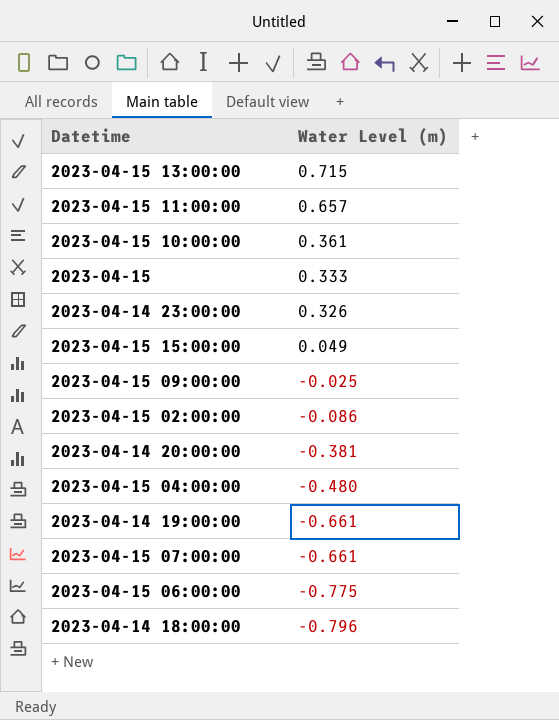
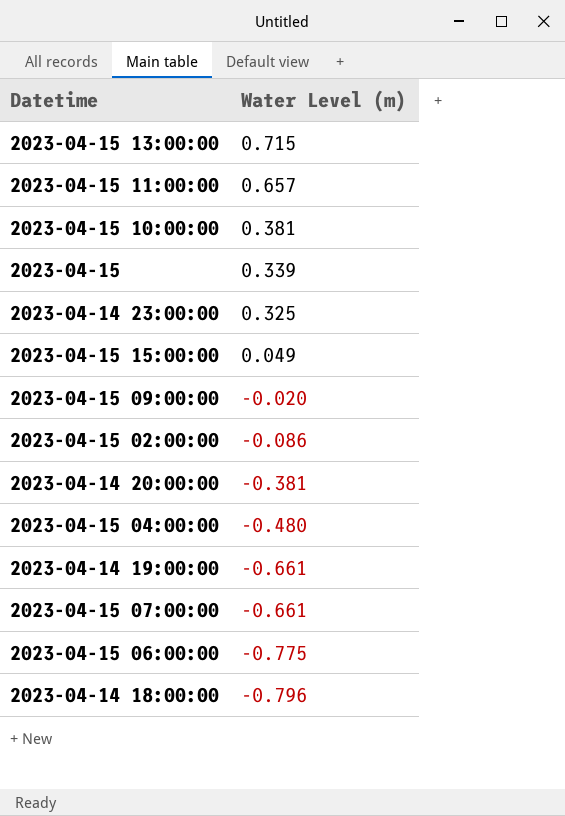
2023-04-15 10:00:00 | Water Level (m): 0.361 -> 0.381
2023-04-15 | Water Level (m): 0.333 -> 0.339
2023-04-14 23:00:00 | Water Level (m): 0.326 -> 0.325
2023-04-15 09:00:00 | Water Level (m): -0.025 -> -0.020

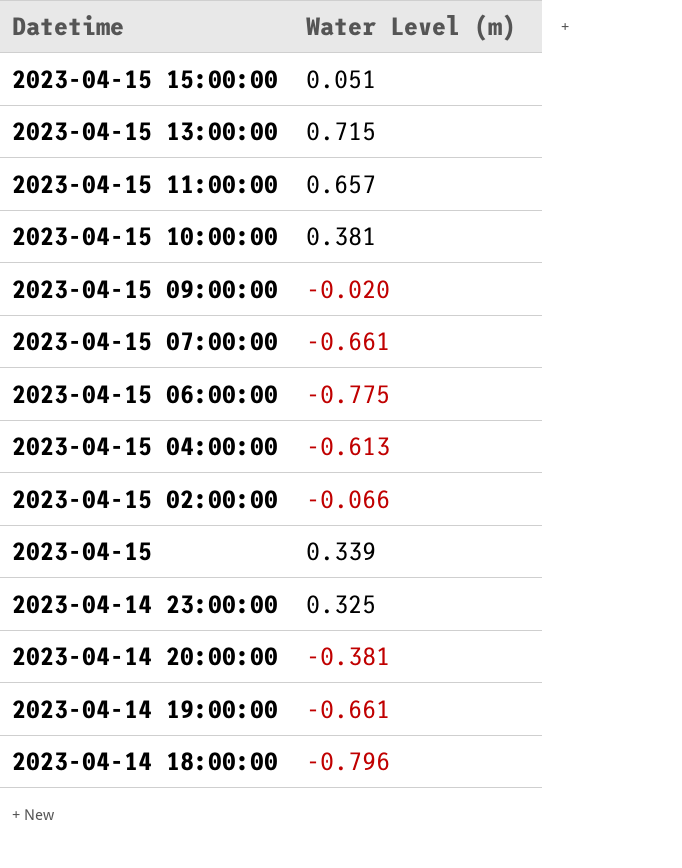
row order: Water Level (m) descending -> Datetime descending
2023-04-15 15:00:00 | Water Level (m): 0.049 -> 0.051
2023-04-15 04:00:00 | Water Level (m): -0.480 -> -0.613
2023-04-15 02:00:00 | Water Level (m): -0.086 -> -0.066

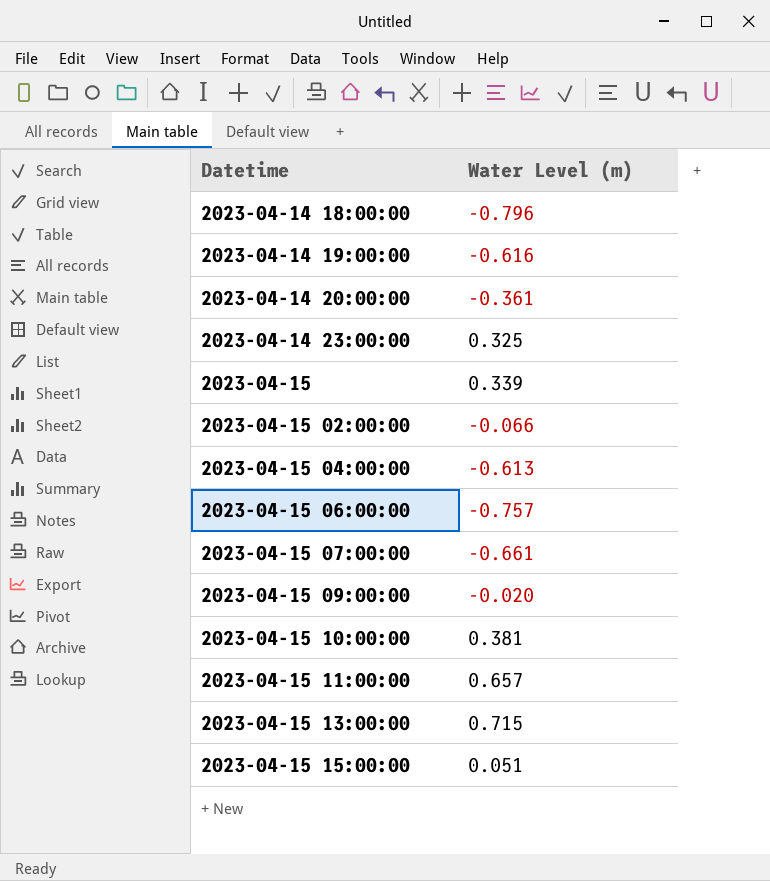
row order: Datetime descending -> Datetime ascending
2023-04-14 19:00:00 | Water Level (m): -0.661 -> -0.616
2023-04-14 20:00:00 | Water Level (m): -0.381 -> -0.361
2023-04-15 06:00:00 | Water Level (m): -0.775 -> -0.757

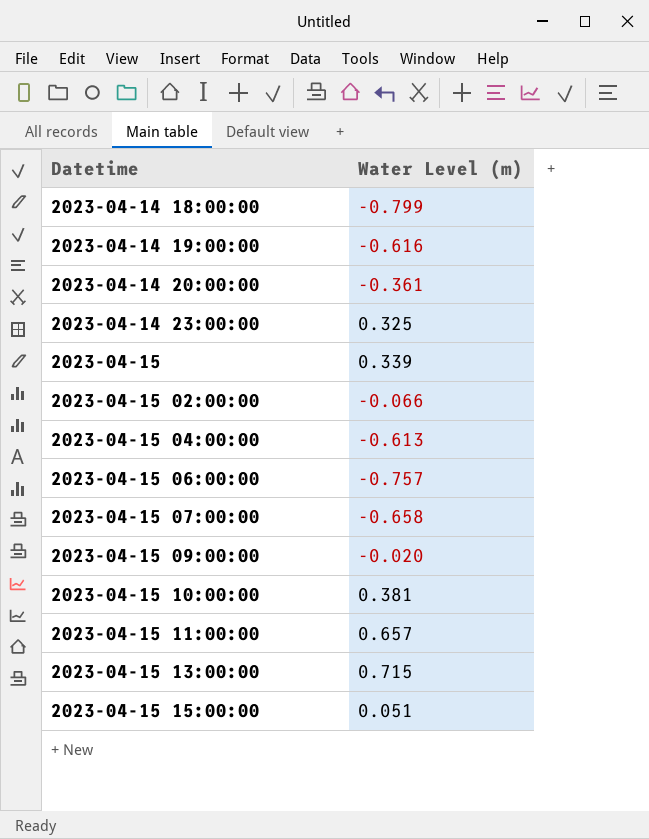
2023-04-14 18:00:00 | Water Level (m): -0.796 -> -0.799
2023-04-15 07:00:00 | Water Level (m): -0.661 -> -0.658

